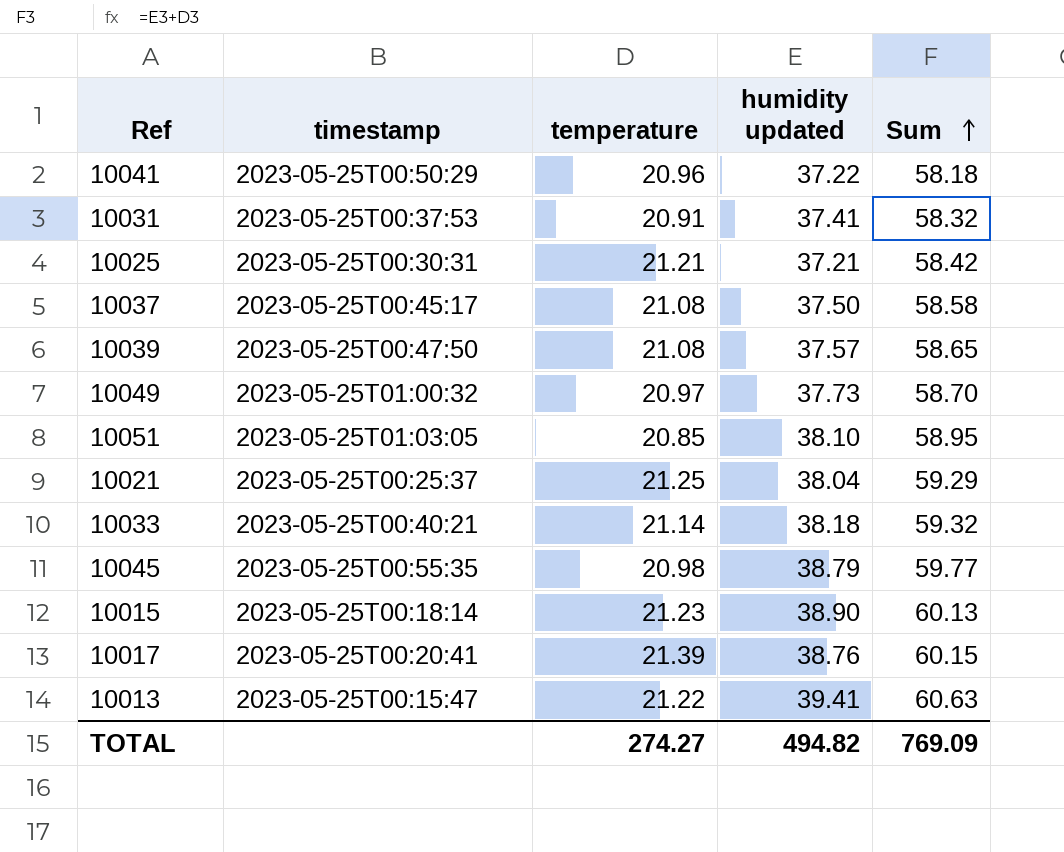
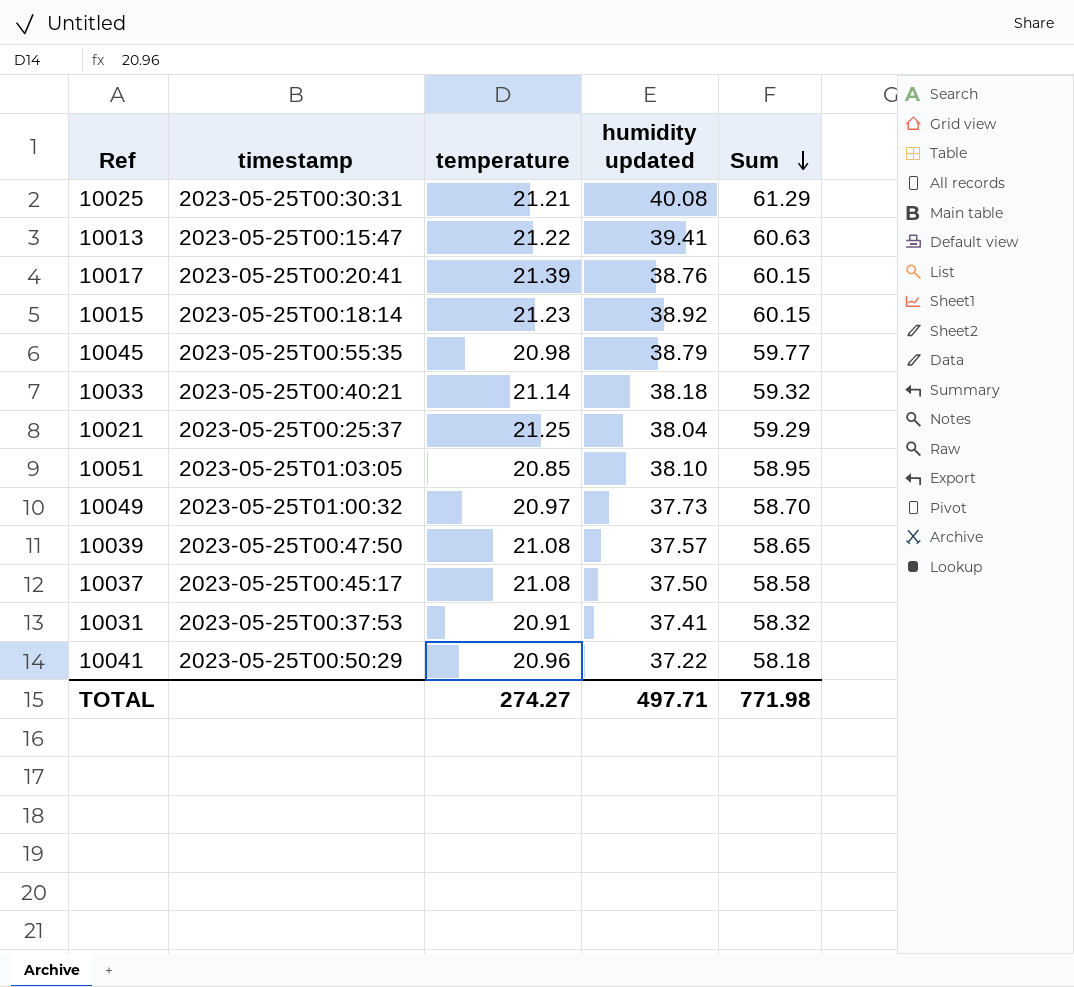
row order: Sum ascending -> Sum descending
10025 | humidity updated: 37.21 -> 40.08
10025 | Sum: 58.42 -> 61.29
10015 | humidity updated: 38.90 -> 38.92
10015 | Sum: 60.13 -> 60.15
TOTAL | humidity updated: 494.82 -> 497.71
TOTAL | Sum: 769.09 -> 771.98

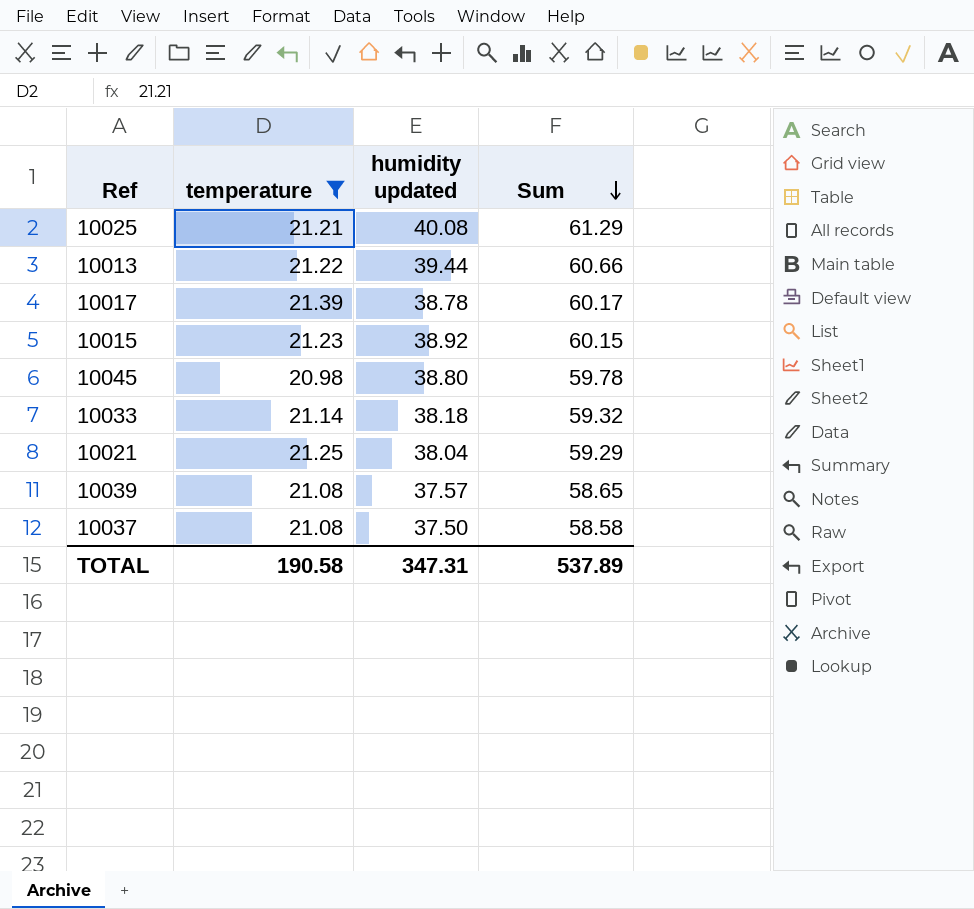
filter: none -> temperature >= 20.98
column timestamp | position: 2 -> none
10013 | humidity updated: 39.41 -> 39.44
10013 | Sum: 60.63 -> 60.66
10017 | humidity updated: 38.76 -> 38.78
10017 | Sum: 60.15 -> 60.17
10045 | humidity updated: 38.79 -> 38.80
10045 | Sum: 59.77 -> 59.78
TOTAL | temperature: 274.27 -> 190.58
TOTAL | humidity updated: 497.71 -> 347.31
TOTAL | Sum: 771.98 -> 537.89

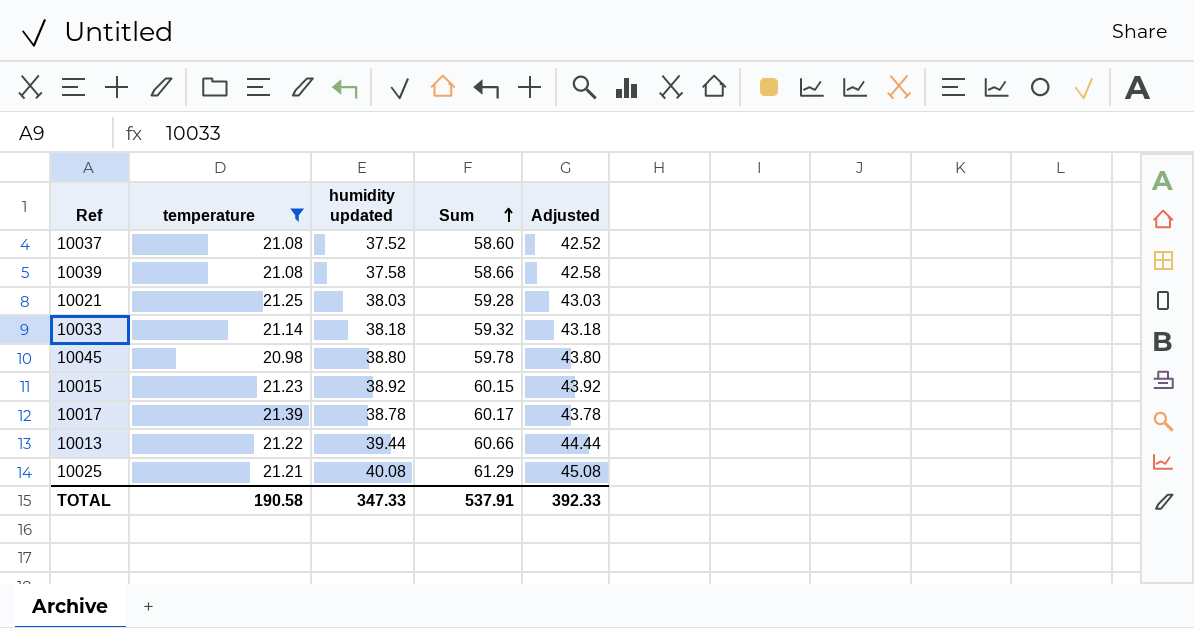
row order: Sum descending -> Sum ascending
column Adjusted | formula: none -> [humidity updated] + 5
10037 | humidity updated: 37.50 -> 37.52
10037 | Sum: 58.58 -> 58.60
10039 | humidity updated: 37.57 -> 37.58
10039 | Sum: 58.65 -> 58.66
10021 | humidity updated: 38.04 -> 38.03
10021 | Sum: 59.29 -> 59.28
TOTAL | humidity updated: 347.31 -> 347.33
TOTAL | Sum: 537.89 -> 537.91

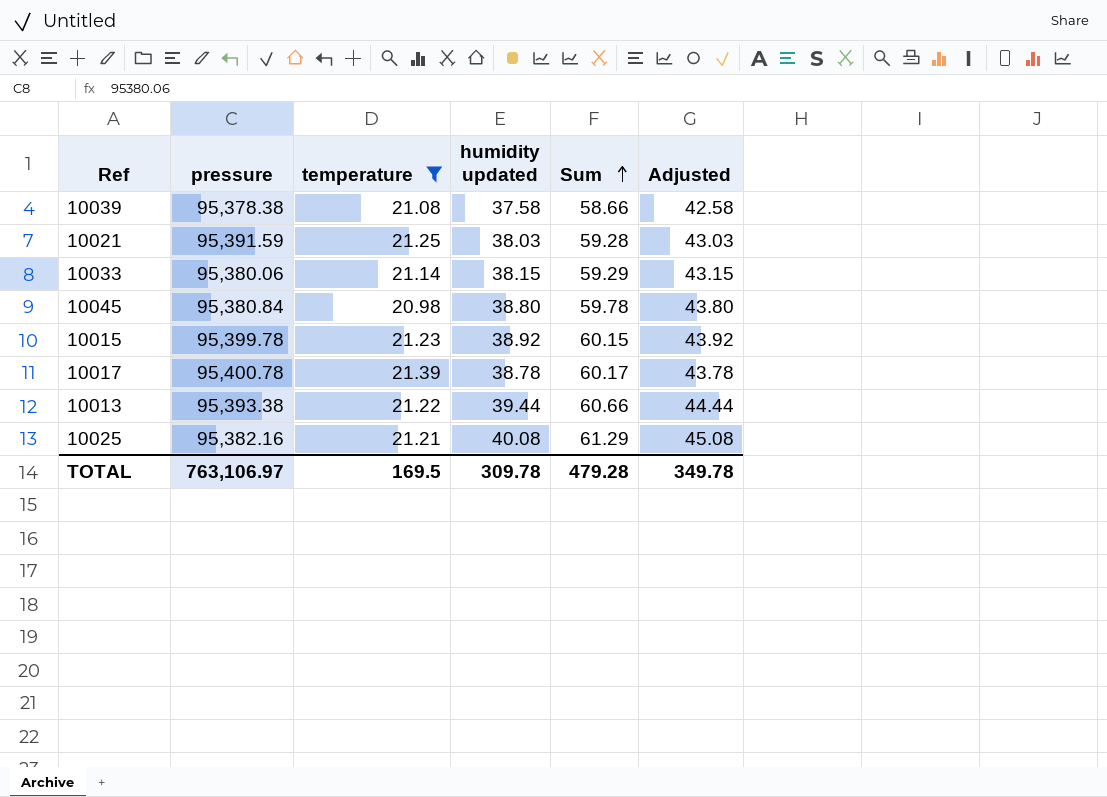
column pressure | position: none -> 2
row 10037: 21.08 | 37.52 | 58.60 | 42.52 -> none
10033 | humidity updated: 38.18 -> 38.15
10033 | Sum: 59.32 -> 59.29
10033 | Adjusted: 43.18 -> 43.15
TOTAL | temperature: 190.58 -> 169.5
TOTAL | humidity updated: 347.33 -> 309.78
TOTAL | Sum: 537.91 -> 479.28
TOTAL | Adjusted: 392.33 -> 349.78

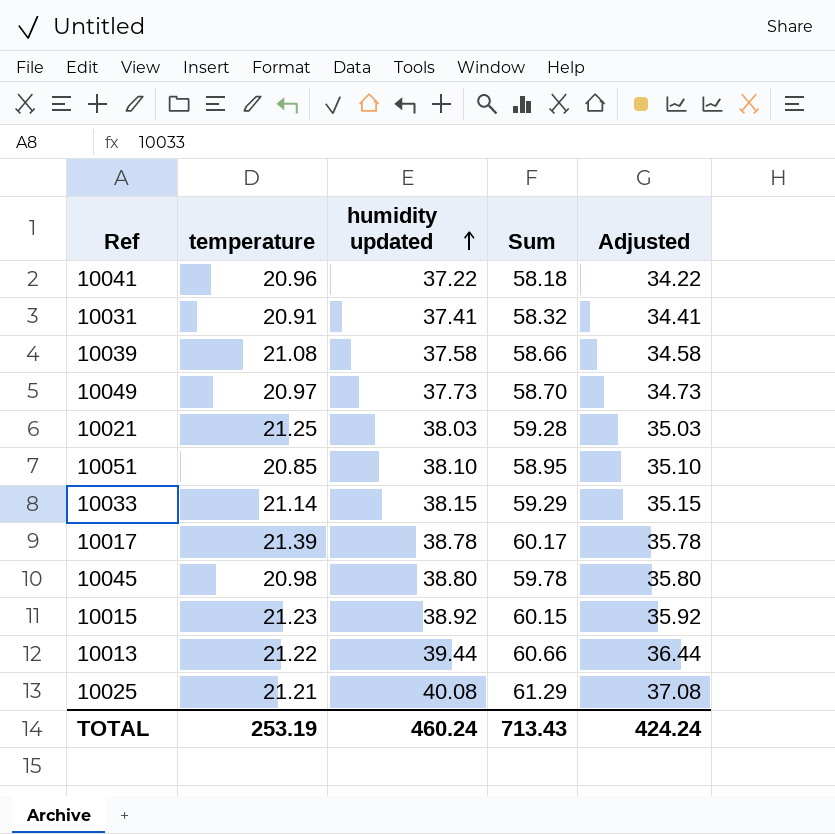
filter: temperature >= 20.98 -> none
row order: Sum ascending -> humidity updated ascending
column pressure | position: 2 -> none
column Adjusted | formula: [humidity updated] + 5 -> [humidity updated] - 3
TOTAL | temperature: 169.5 -> 253.19
TOTAL | humidity updated: 309.78 -> 460.24
TOTAL | Sum: 479.28 -> 713.43
TOTAL | Adjusted: 349.78 -> 424.24

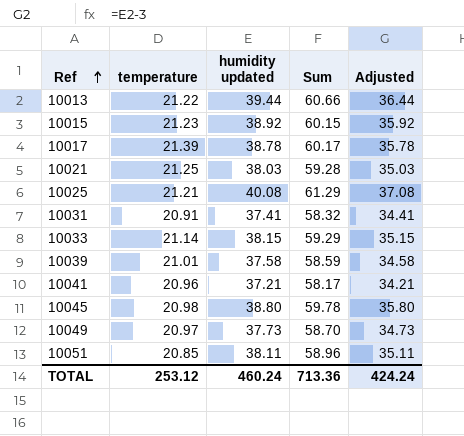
row order: humidity updated ascending -> Ref ascending
10039 | temperature: 21.08 -> 21.01
10039 | Sum: 58.66 -> 58.59
10041 | humidity updated: 37.22 -> 37.21
10041 | Sum: 58.18 -> 58.17
10041 | Adjusted: 34.22 -> 34.21
10051 | humidity updated: 38.10 -> 38.11
10051 | Sum: 58.95 -> 58.96
10051 | Adjusted: 35.10 -> 35.11
TOTAL | temperature: 253.19 -> 253.12
TOTAL | Sum: 713.43 -> 713.36

